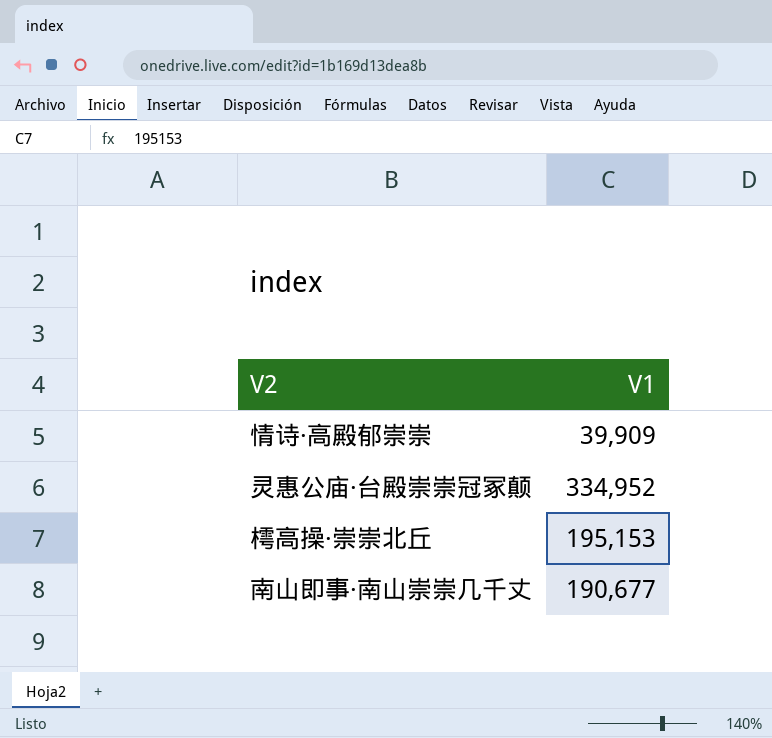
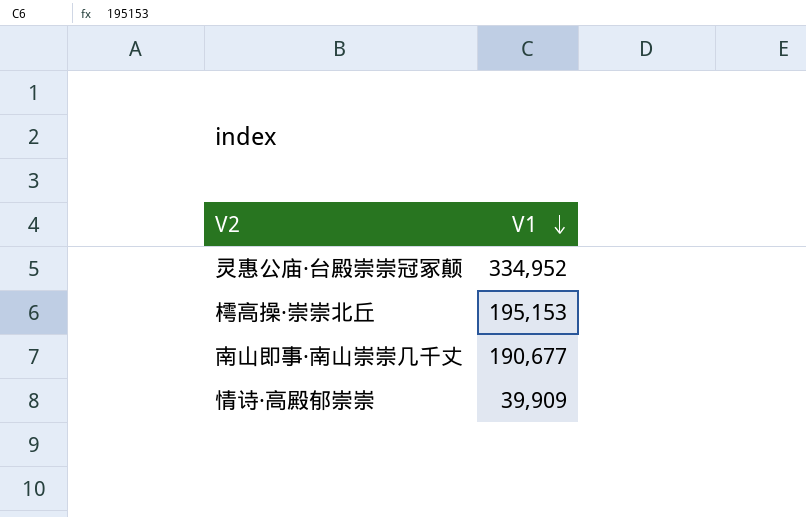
row order: none -> V1 descending

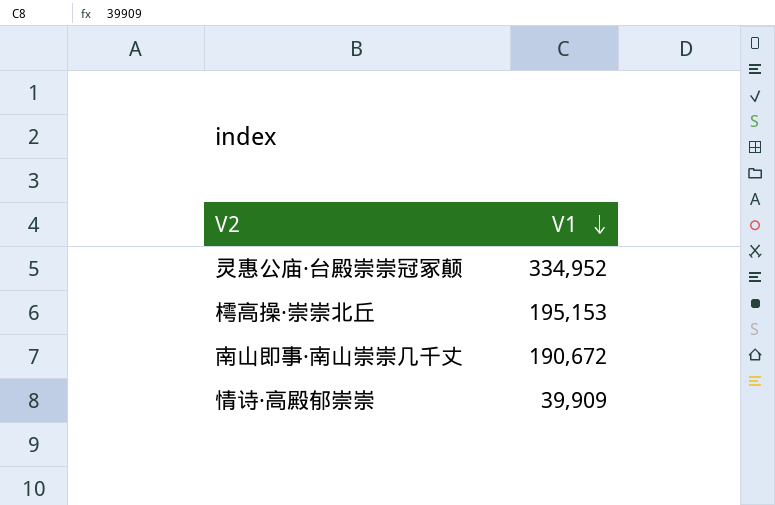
南山即事·南山崇崇几千丈 | V1: 190,677 -> 190,672

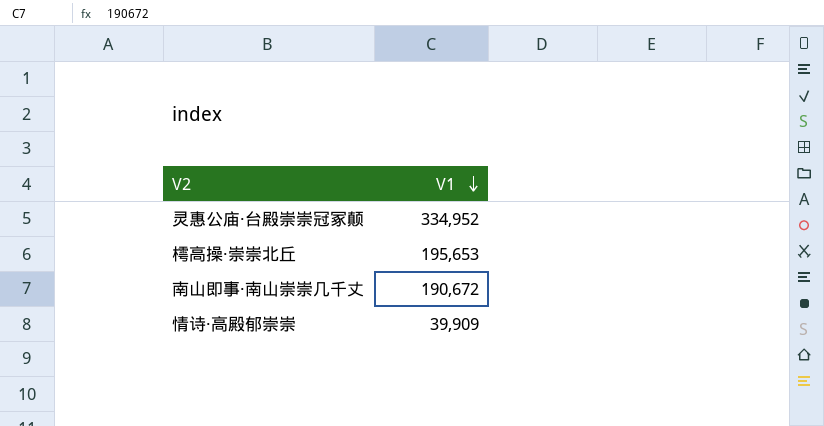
樗高操·崇崇北丘 | V1: 195,153 -> 195,653

